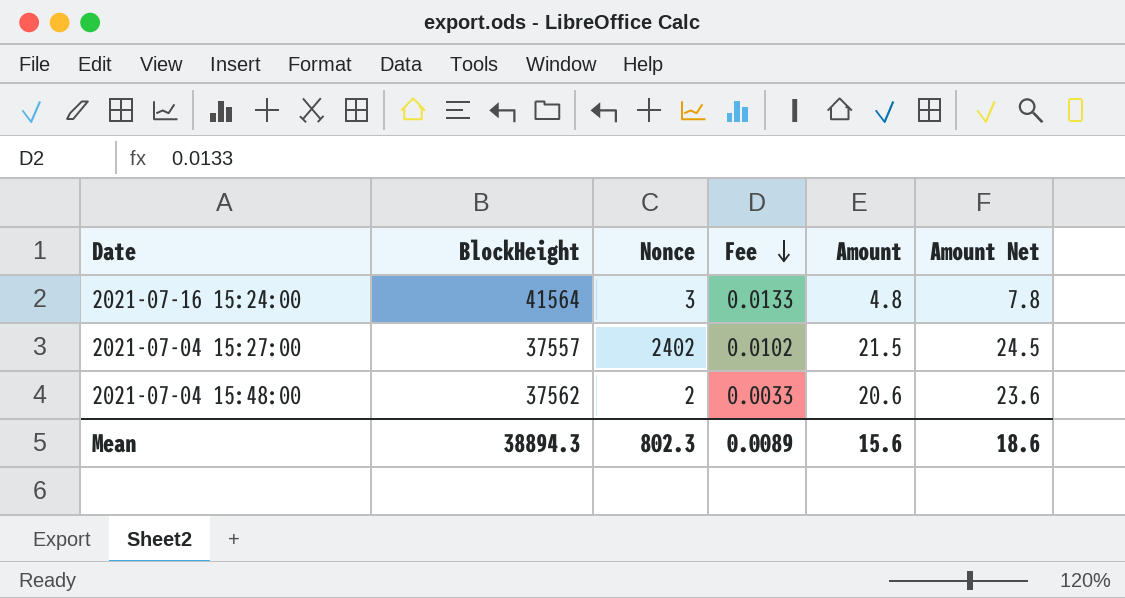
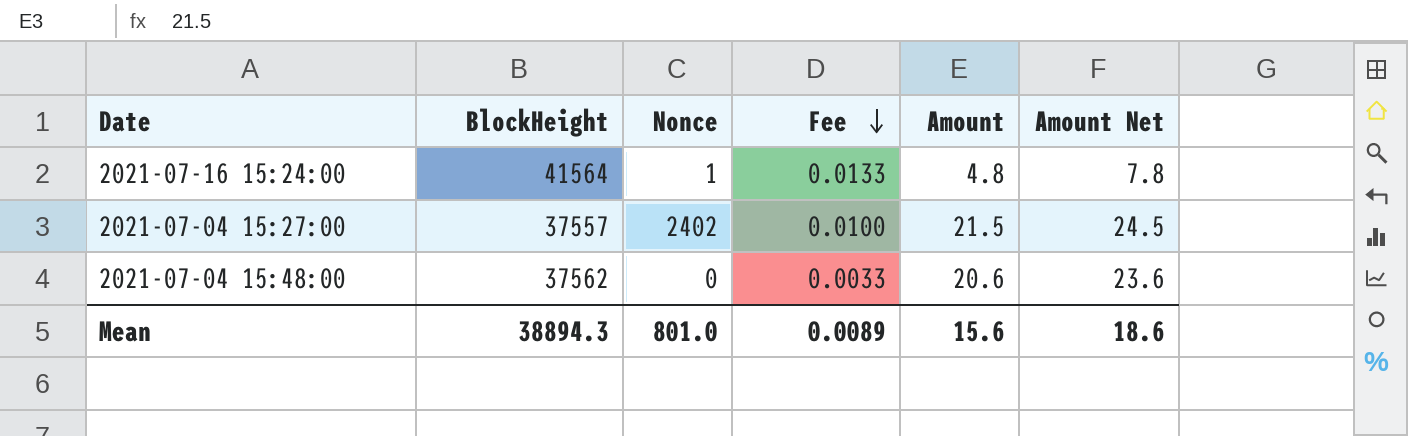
2021-07-16 15:24:00 | Nonce: 3 -> 1
2021-07-04 15:27:00 | Fee: 0.0102 -> 0.0100
2021-07-04 15:48:00 | Nonce: 2 -> 0
Mean | Nonce: 802.3 -> 801.0

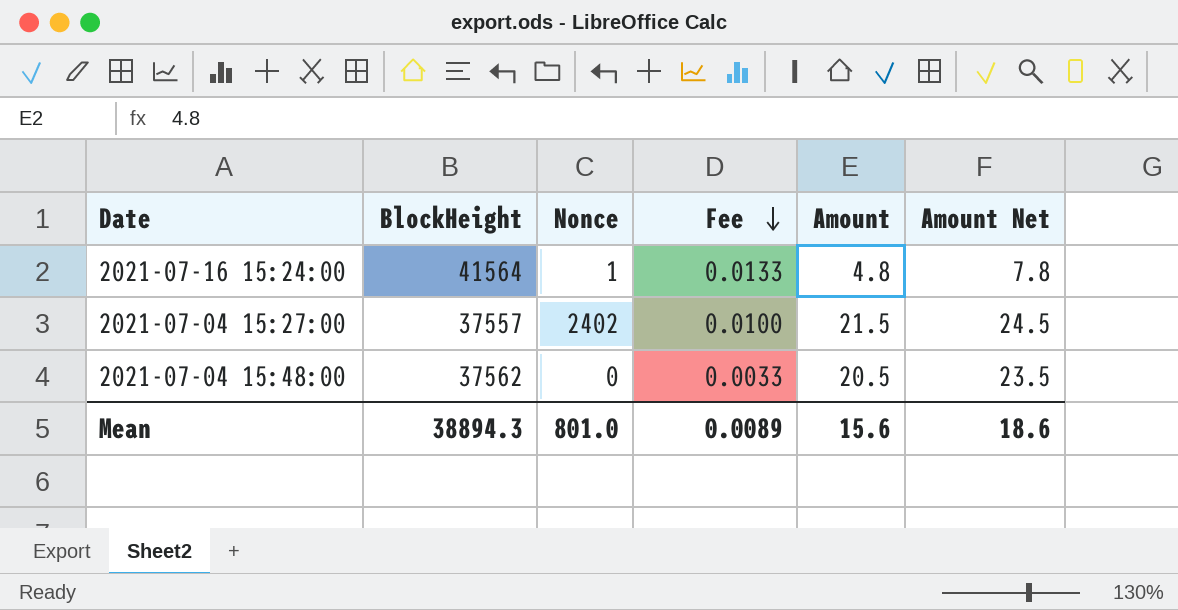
2021-07-04 15:48:00 | Amount: 20.6 -> 20.5
2021-07-04 15:48:00 | Amount Net: 23.6 -> 23.5

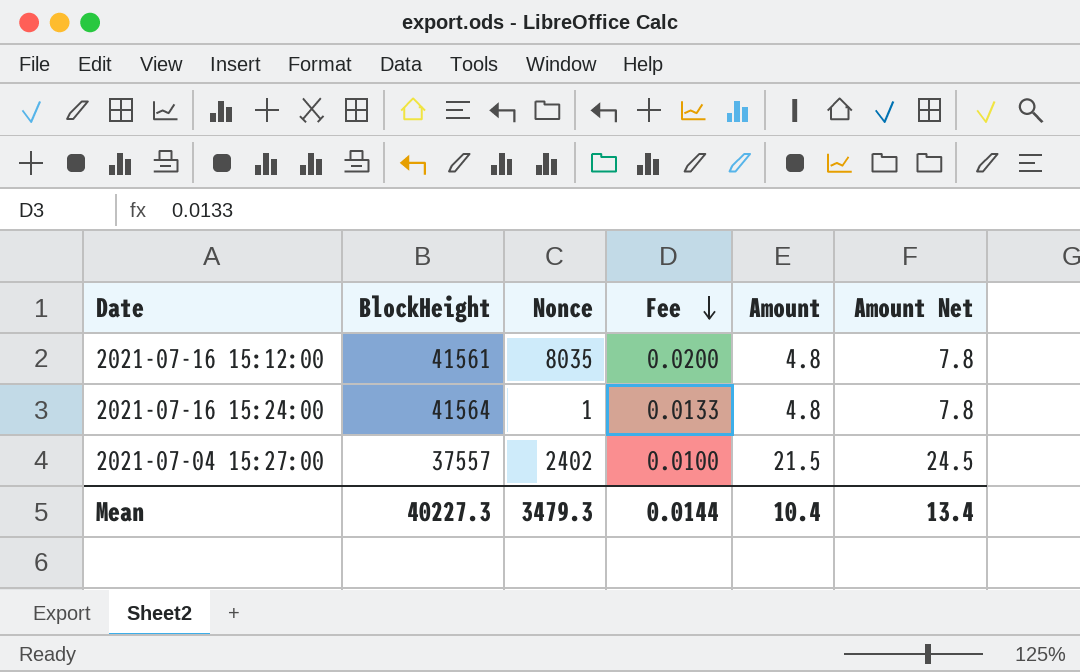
row 2021-07-04 15:48:00: 37562 | 0 | 0.0033 | 20.5 | 23.5 -> none
row 2021-07-16 15:12:00: none -> 41561 | 8035 | 0.0200 | 4.8 | 7.8
Mean | BlockHeight: 38894.3 -> 40227.3
Mean | Nonce: 801.0 -> 3479.3
Mean | Fee: 0.0089 -> 0.0144
Mean | Amount: 15.6 -> 10.4
Mean | Amount Net: 18.6 -> 13.4

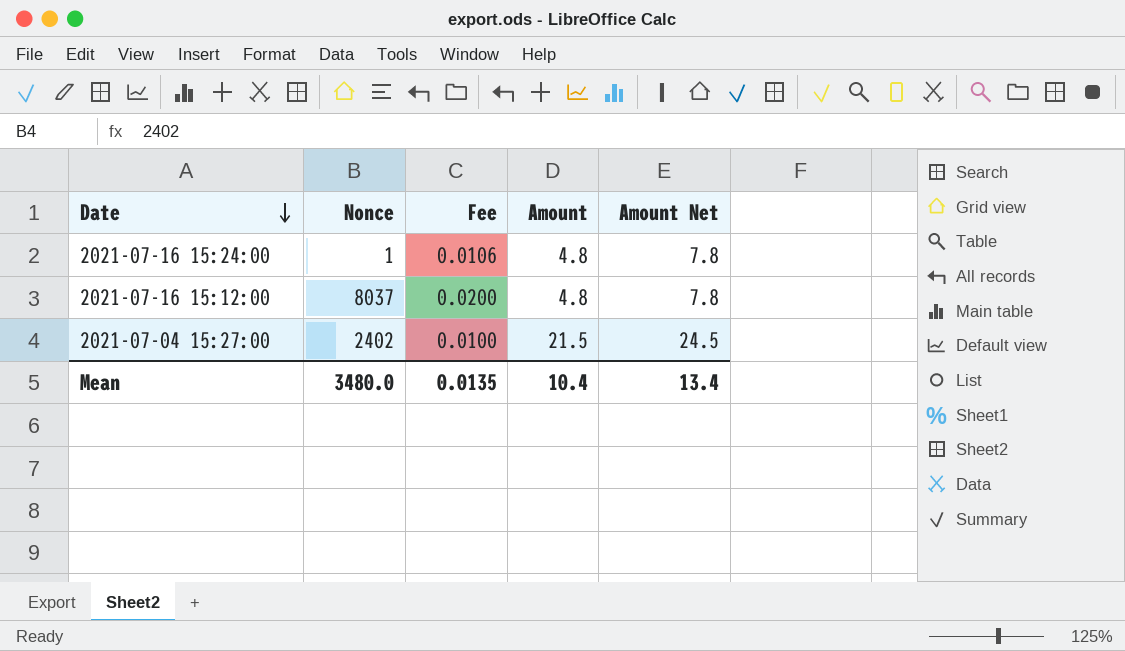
row order: Fee descending -> Date descending
column BlockHeight | position: 2 -> none
2021-07-16 15:24:00 | Fee: 0.0133 -> 0.0106
2021-07-16 15:12:00 | Nonce: 8035 -> 8037
Mean | Nonce: 3479.3 -> 3480.0
Mean | Fee: 0.0144 -> 0.0135

